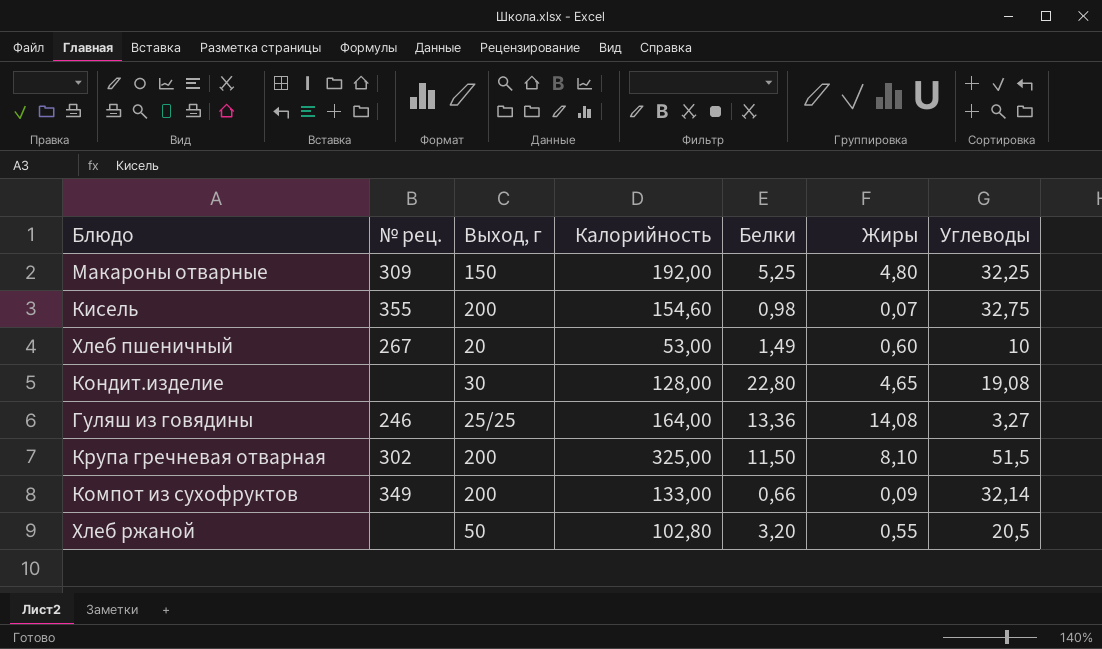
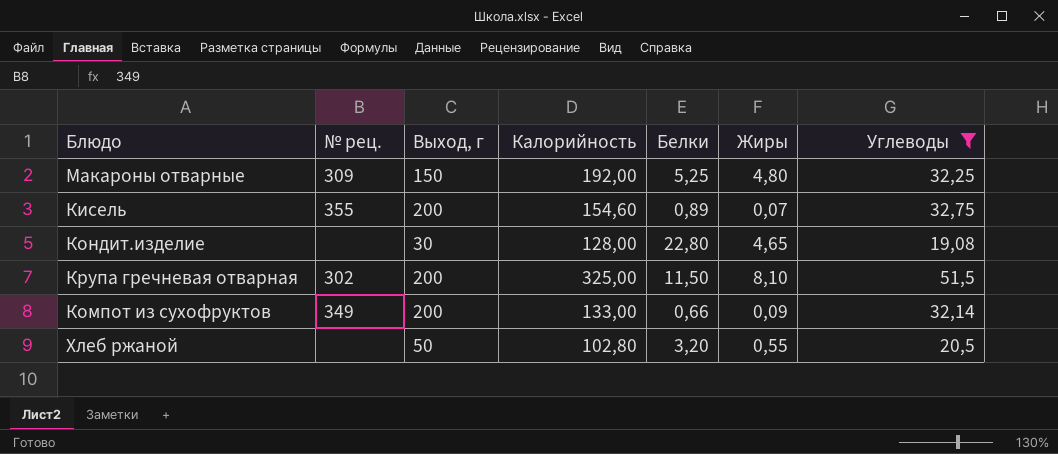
filter: none -> Углеводы >= 19,08
Кисель | Белки: 0,98 -> 0,89

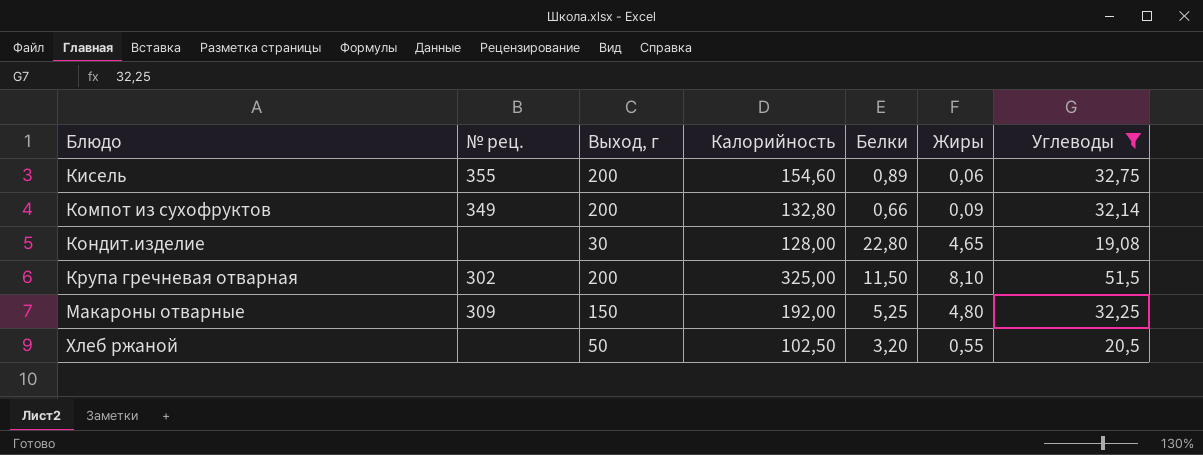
row order: none -> Блюдо ascending
Кисель | Жиры: 0,07 -> 0,06
Компот из сухофруктов | Калорийность: 133,00 -> 132,80
Хлеб ржаной | Калорийность: 102,80 -> 102,50

